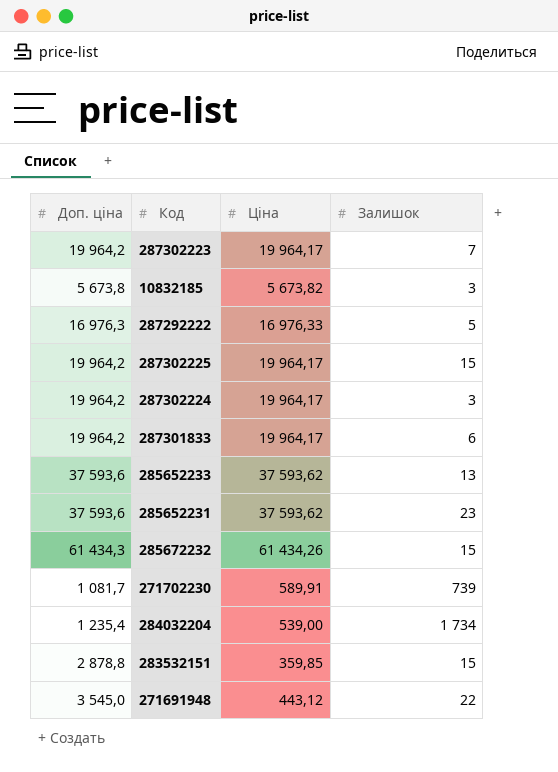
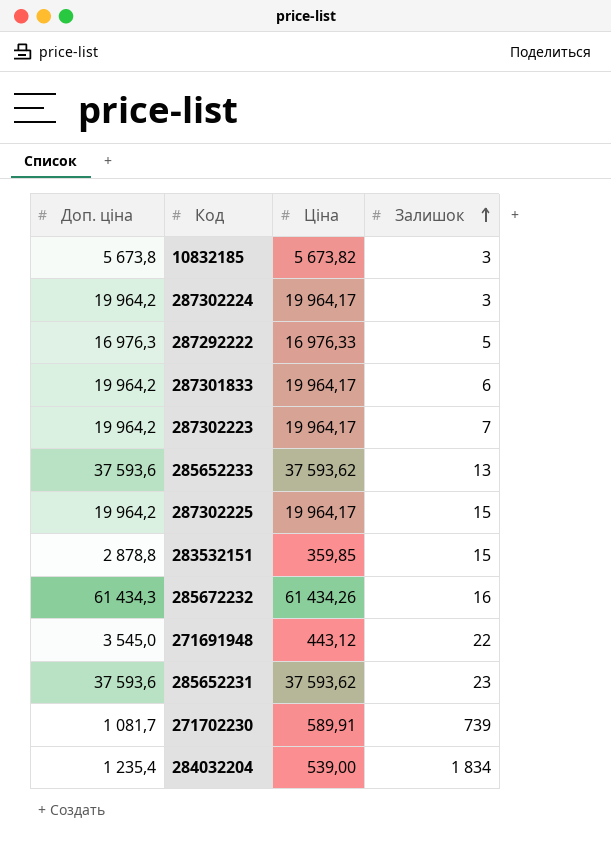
row order: none -> Залишок ascending
285672232 | Залишок: 15 -> 16
284032204 | Залишок: 1 734 -> 1 834

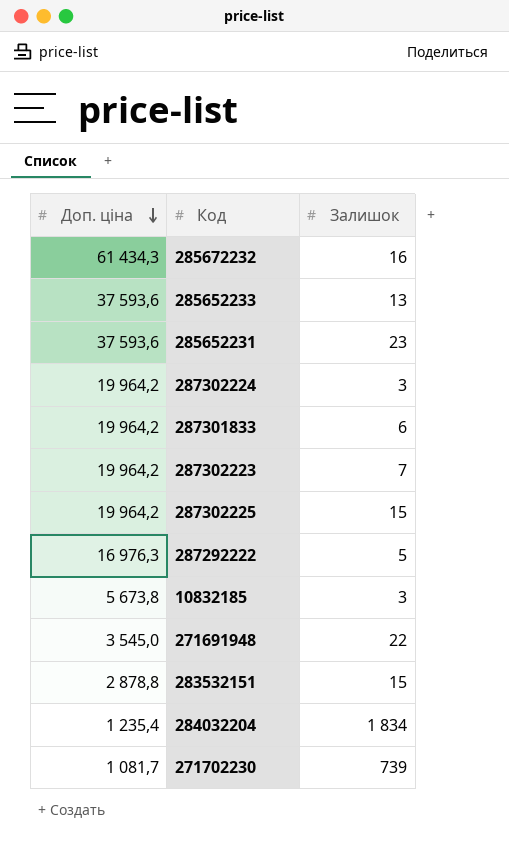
row order: Залишок ascending -> Доп. ціна descending
column Ціна | position: 3 -> none

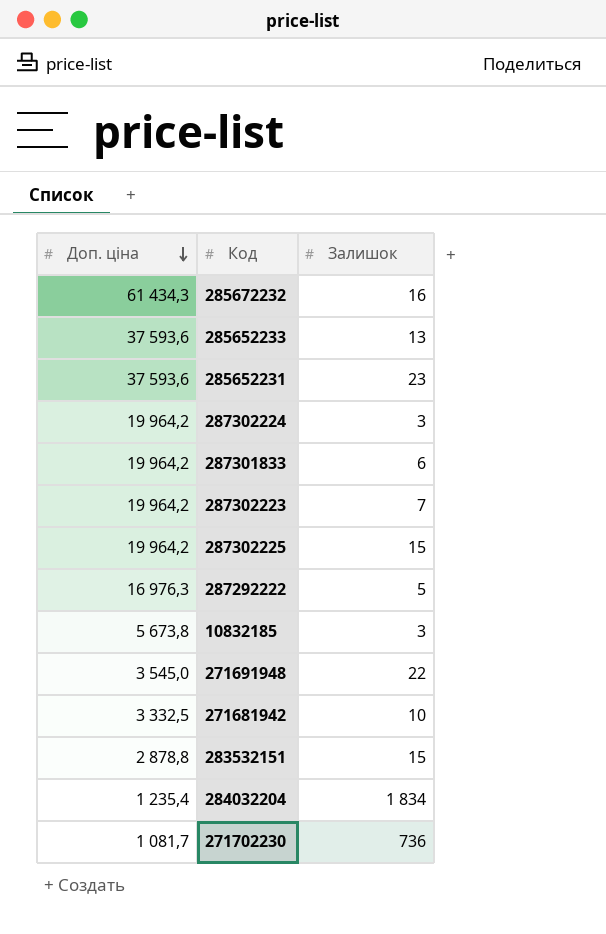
row 271681942: none -> 3 332,5 | 10
271702230 | Залишок: 739 -> 736

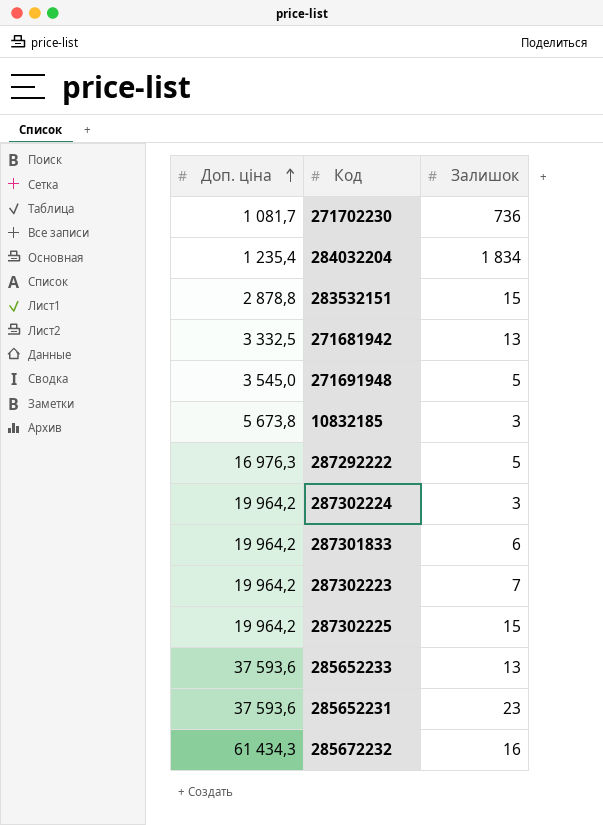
row order: Доп. ціна descending -> Доп. ціна ascending
271681942 | Залишок: 10 -> 13
271691948 | Залишок: 22 -> 5

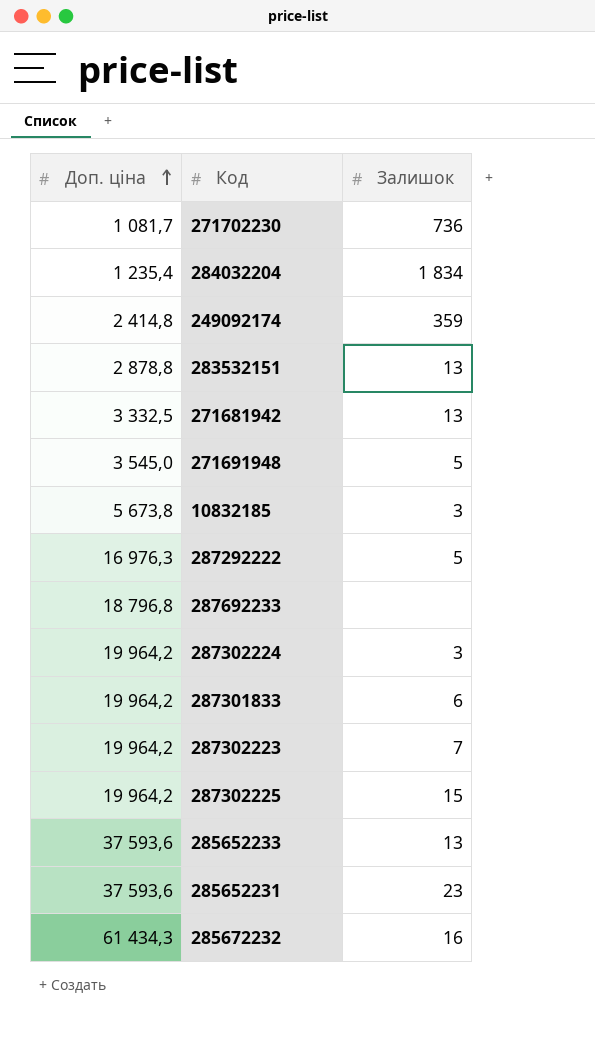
row 249092174: none -> 2 414,8 | 359
283532151 | Залишок: 15 -> 13
row 287692233: none -> 18 796,8 | none

